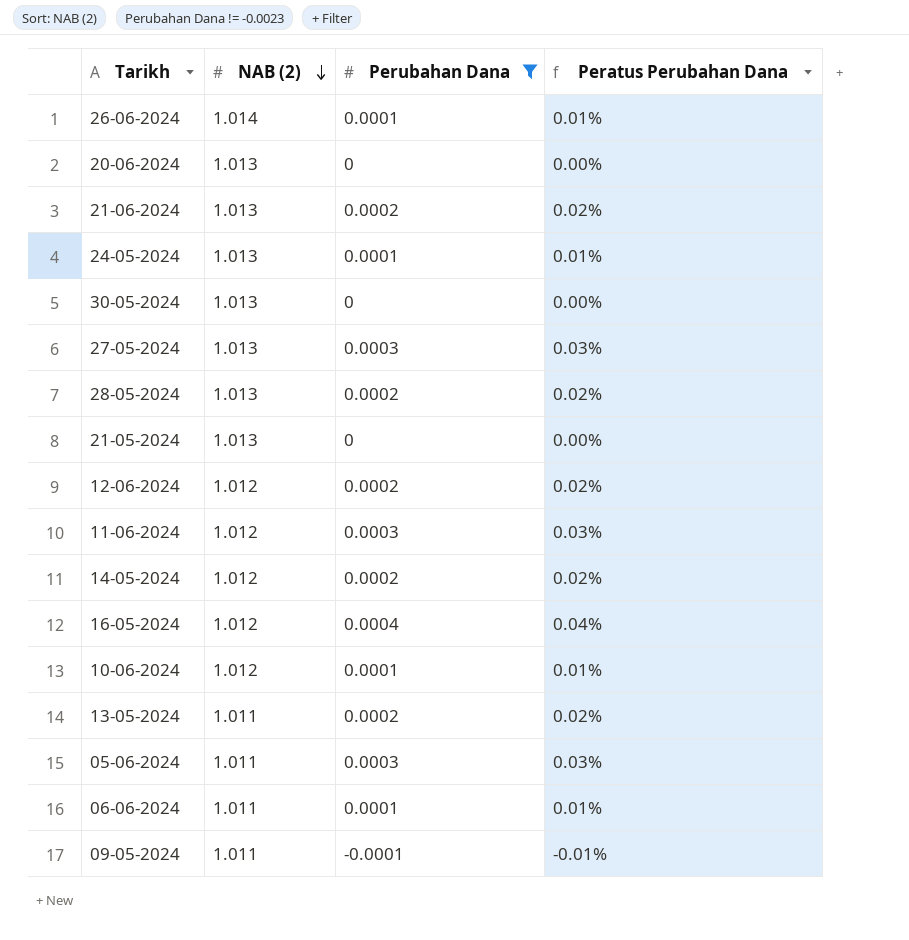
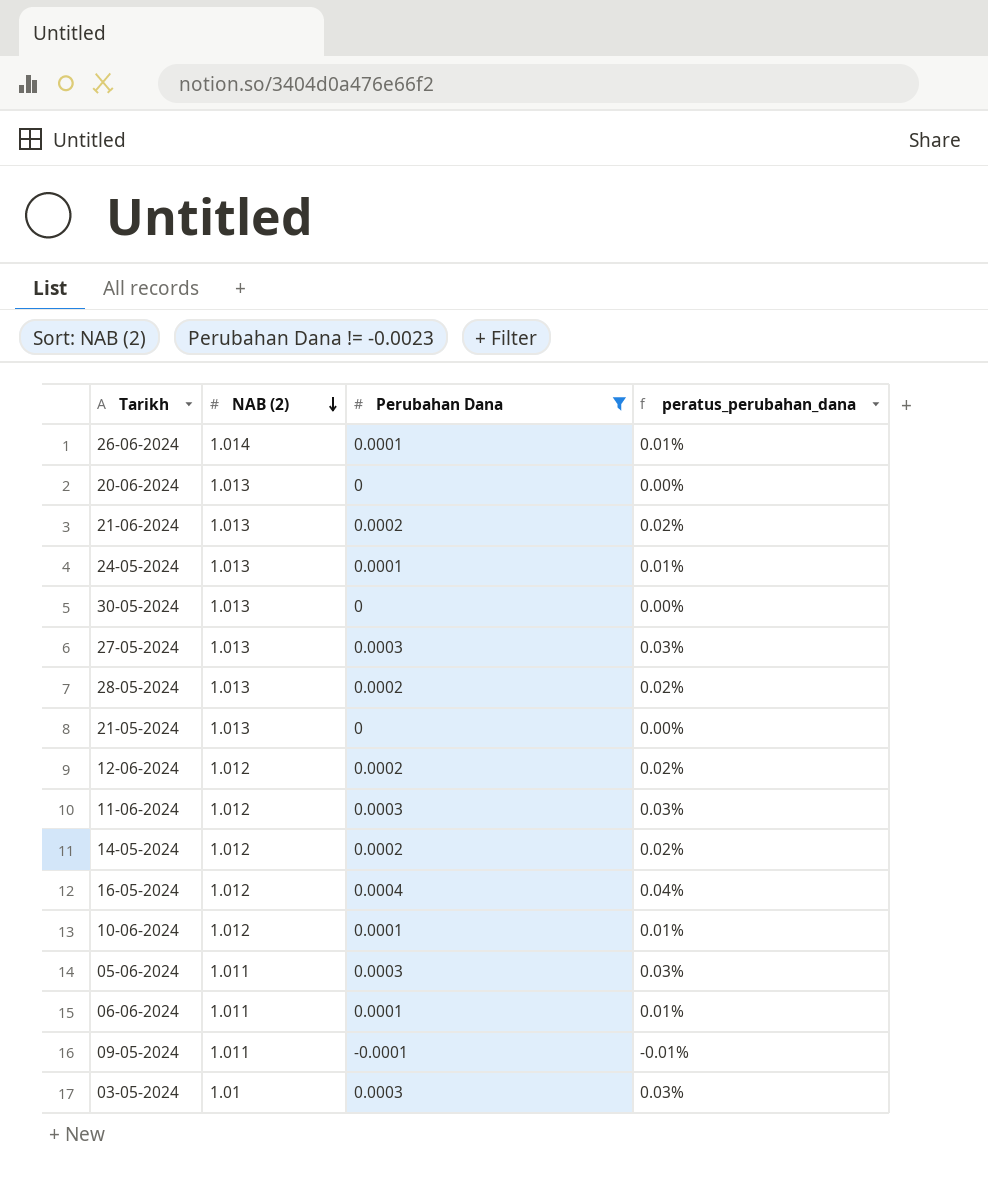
column name: Peratus Perubahan Dana -> peratus_perubahan_dana
row 13-05-2024: 1.011 | 0.0002 | 0.02% -> none
row 03-05-2024: none -> 1.01 | 0.0003 | 0.03%

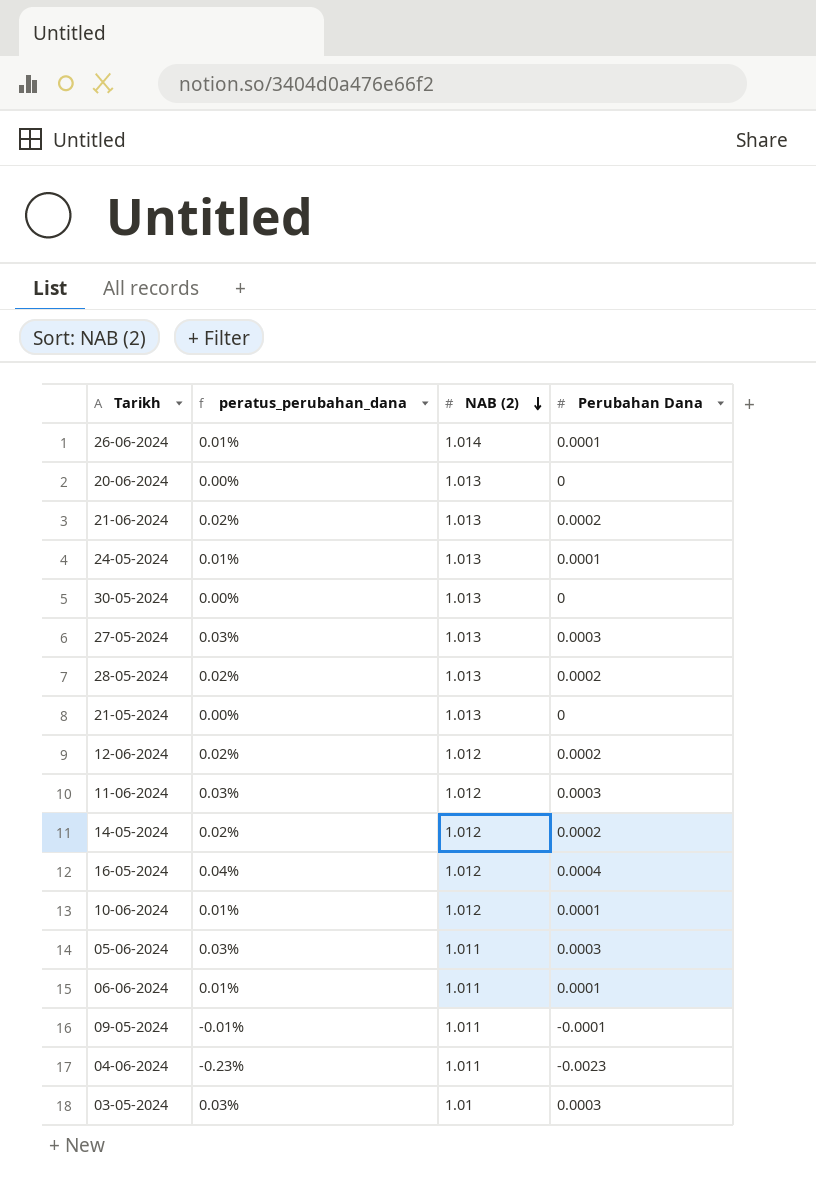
filter: Perubahan Dana != -0.0023 -> none
column peratus_perubahan_dana | position: 4 -> 2

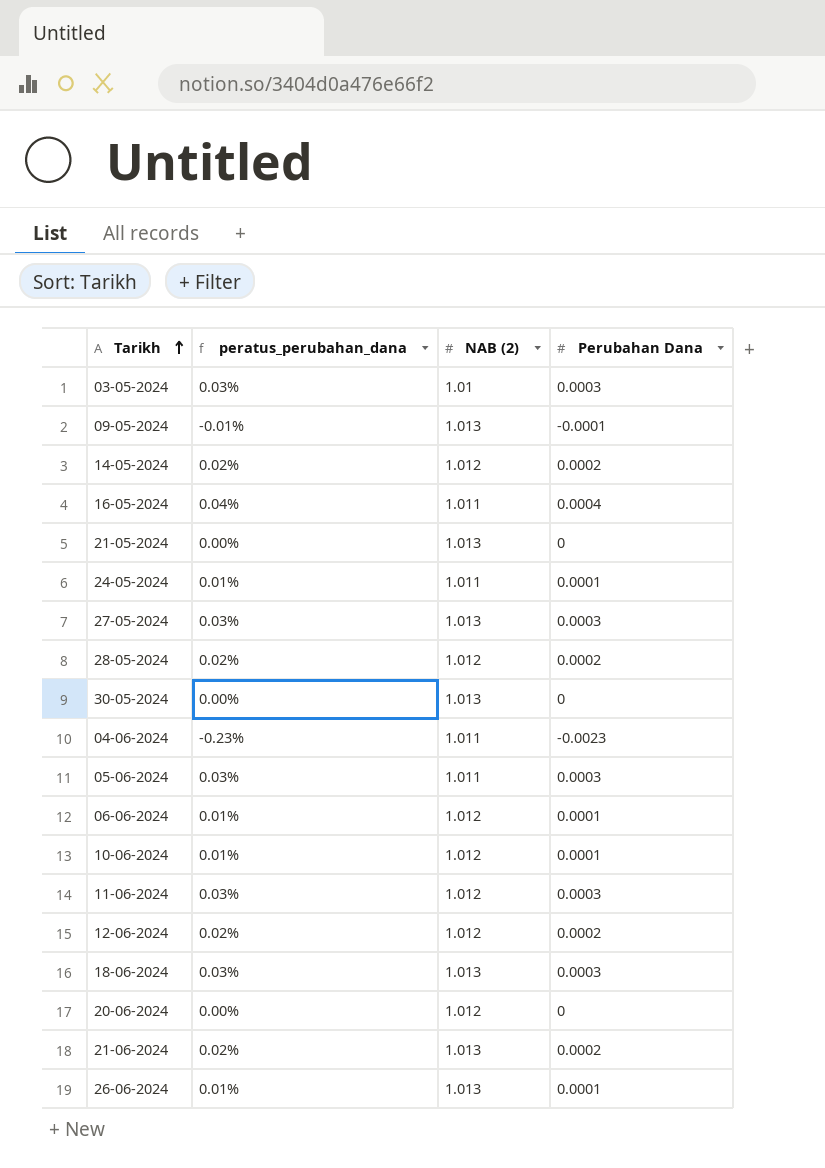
row order: NAB (2) descending -> Tarikh ascending
09-05-2024 | NAB (2): 1.011 -> 1.013
16-05-2024 | NAB (2): 1.012 -> 1.011
24-05-2024 | NAB (2): 1.013 -> 1.011
28-05-2024 | NAB (2): 1.013 -> 1.012
06-06-2024 | NAB (2): 1.011 -> 1.012
row 18-06-2024: none -> 0.03% | 1.013 | 0.0003
20-06-2024 | NAB (2): 1.013 -> 1.012
26-06-2024 | NAB (2): 1.014 -> 1.013

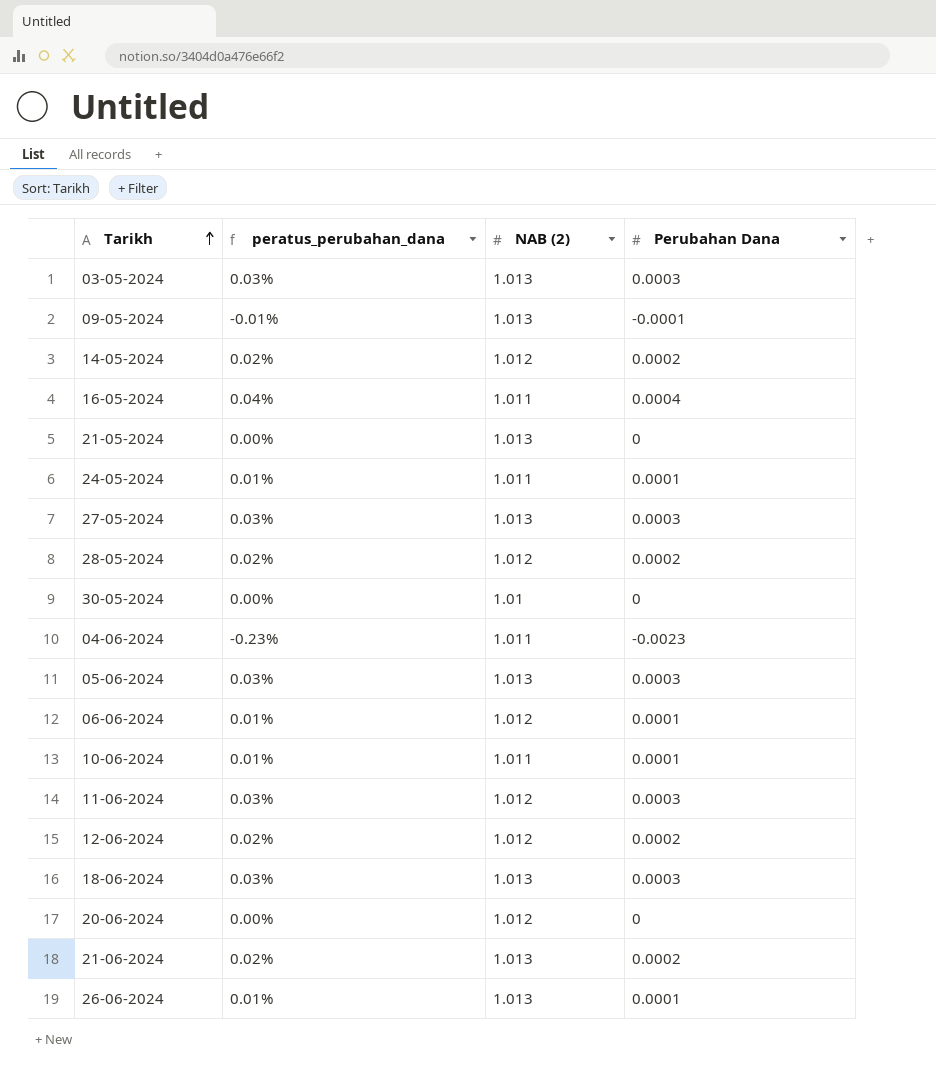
03-05-2024 | NAB (2): 1.01 -> 1.013
30-05-2024 | NAB (2): 1.013 -> 1.01
05-06-2024 | NAB (2): 1.011 -> 1.013
10-06-2024 | NAB (2): 1.012 -> 1.011

